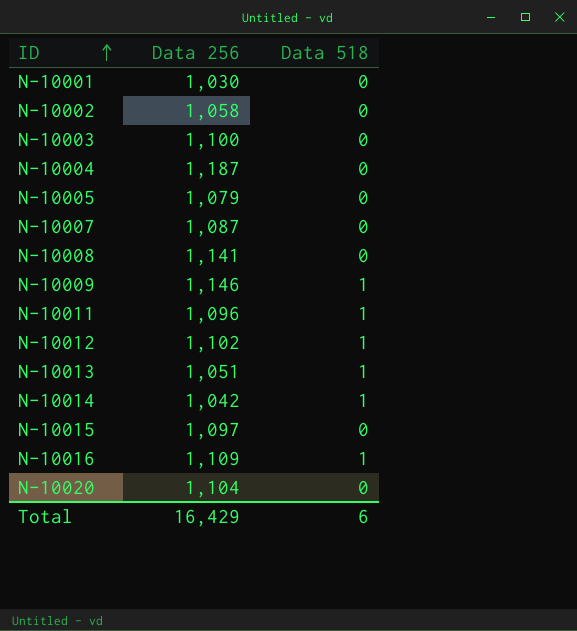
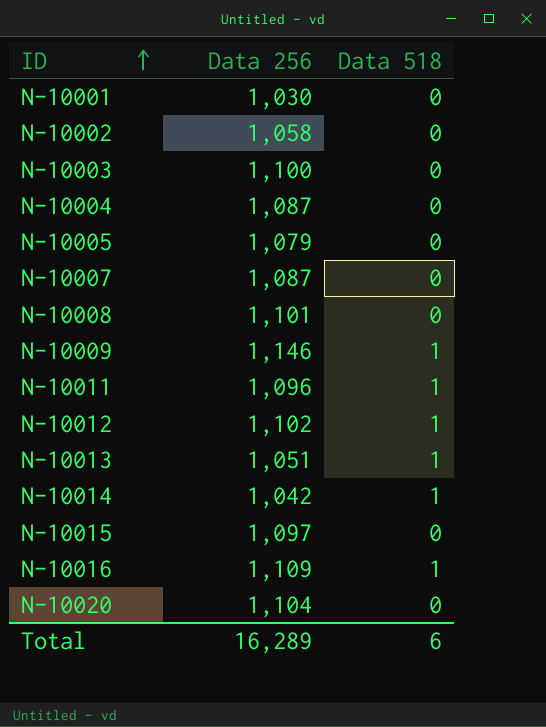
N-10004 | Data 256: 1,187 -> 1,087
N-10008 | Data 256: 1,141 -> 1,101
Total | Data 256: 16,429 -> 16,289

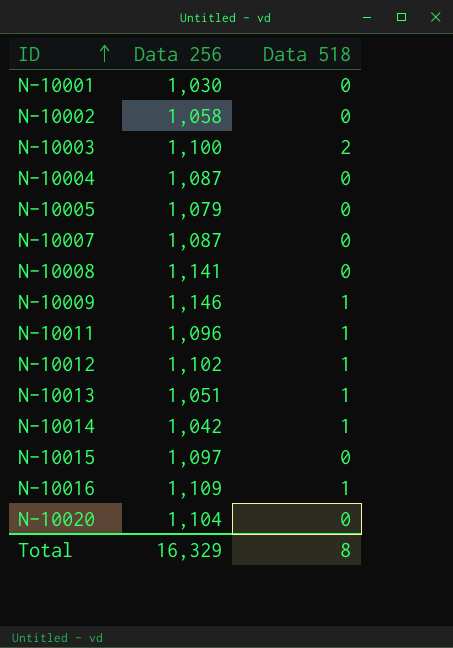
N-10003 | Data 518: 0 -> 2
N-10008 | Data 256: 1,101 -> 1,141
Total | Data 256: 16,289 -> 16,329
Total | Data 518: 6 -> 8

